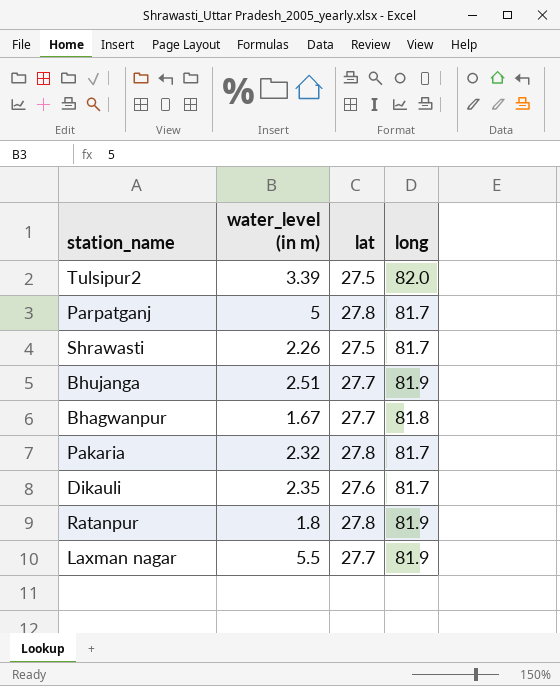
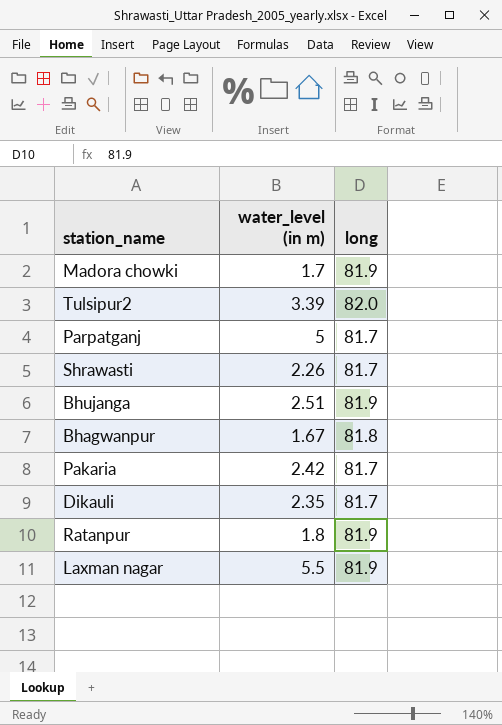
column lat | position: 3 -> none
row Madora chowki: none -> 1.7 | 81.9
Pakaria | water_level (in m): 2.32 -> 2.42

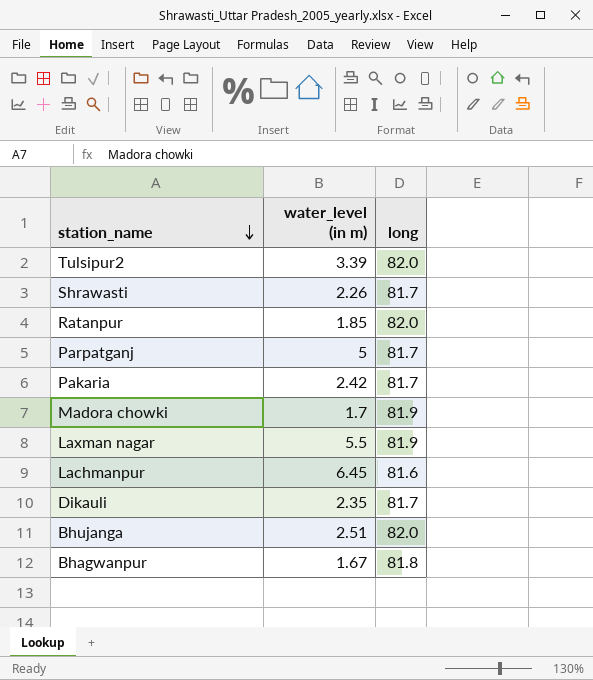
row order: none -> station_name descending
Ratanpur | water_level (in m): 1.8 -> 1.85
Ratanpur | long: 81.9 -> 82.0
row Lachmanpur: none -> 6.45 | 81.6
Bhujanga | long: 81.9 -> 82.0

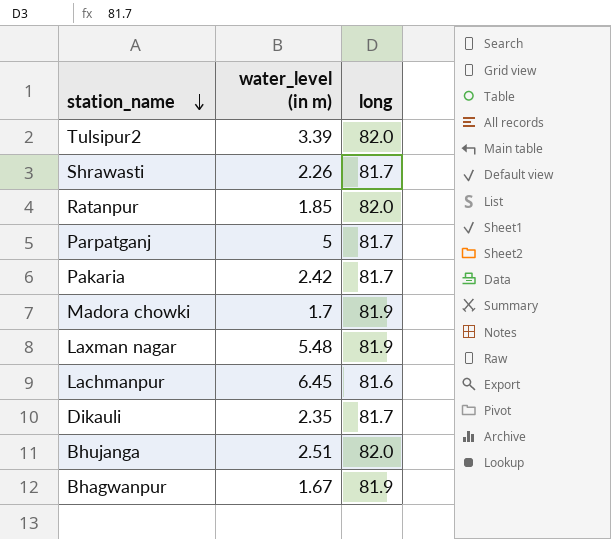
Laxman nagar | water_level (in m): 5.5 -> 5.48
Bhagwanpur | long: 81.8 -> 81.9

